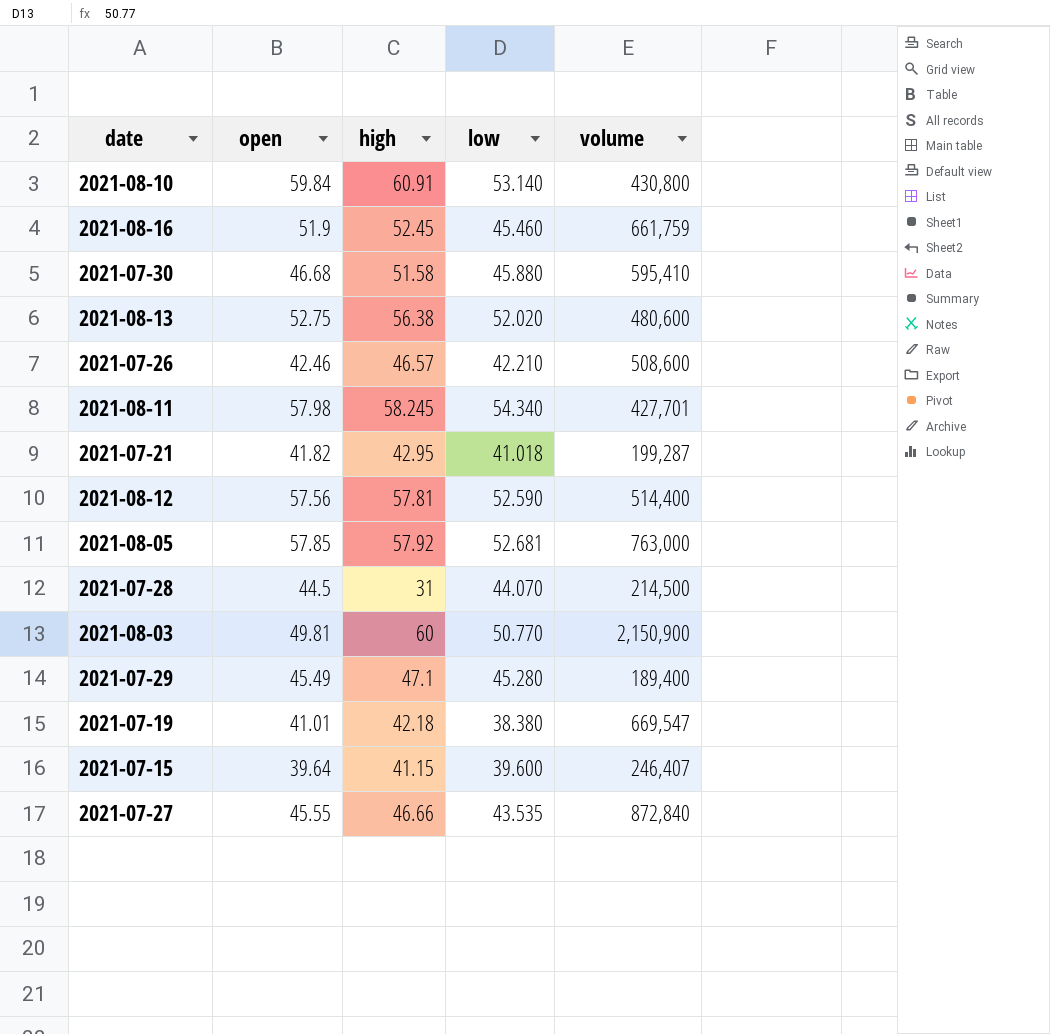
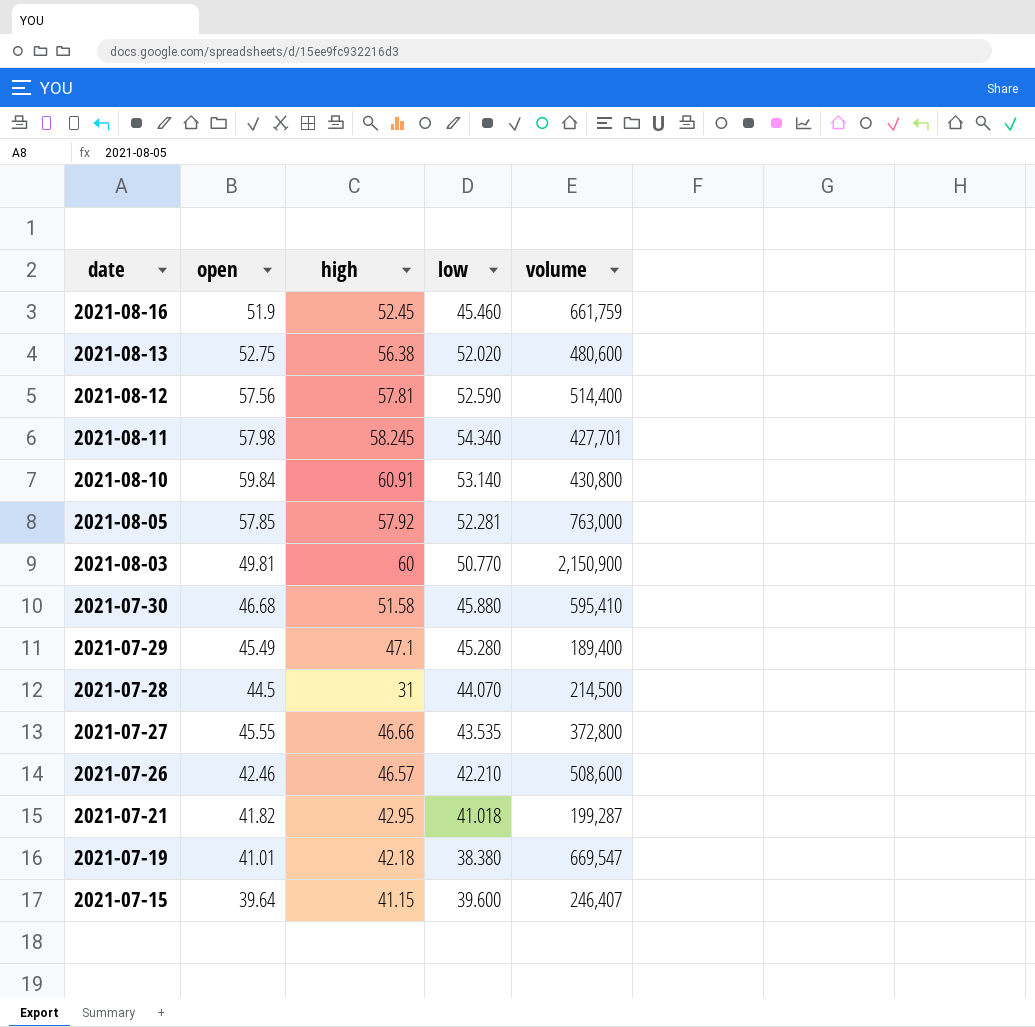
row order: none -> date descending
2021-08-05 | low: 52.681 -> 52.281
2021-07-27 | volume: 872,840 -> 372,800

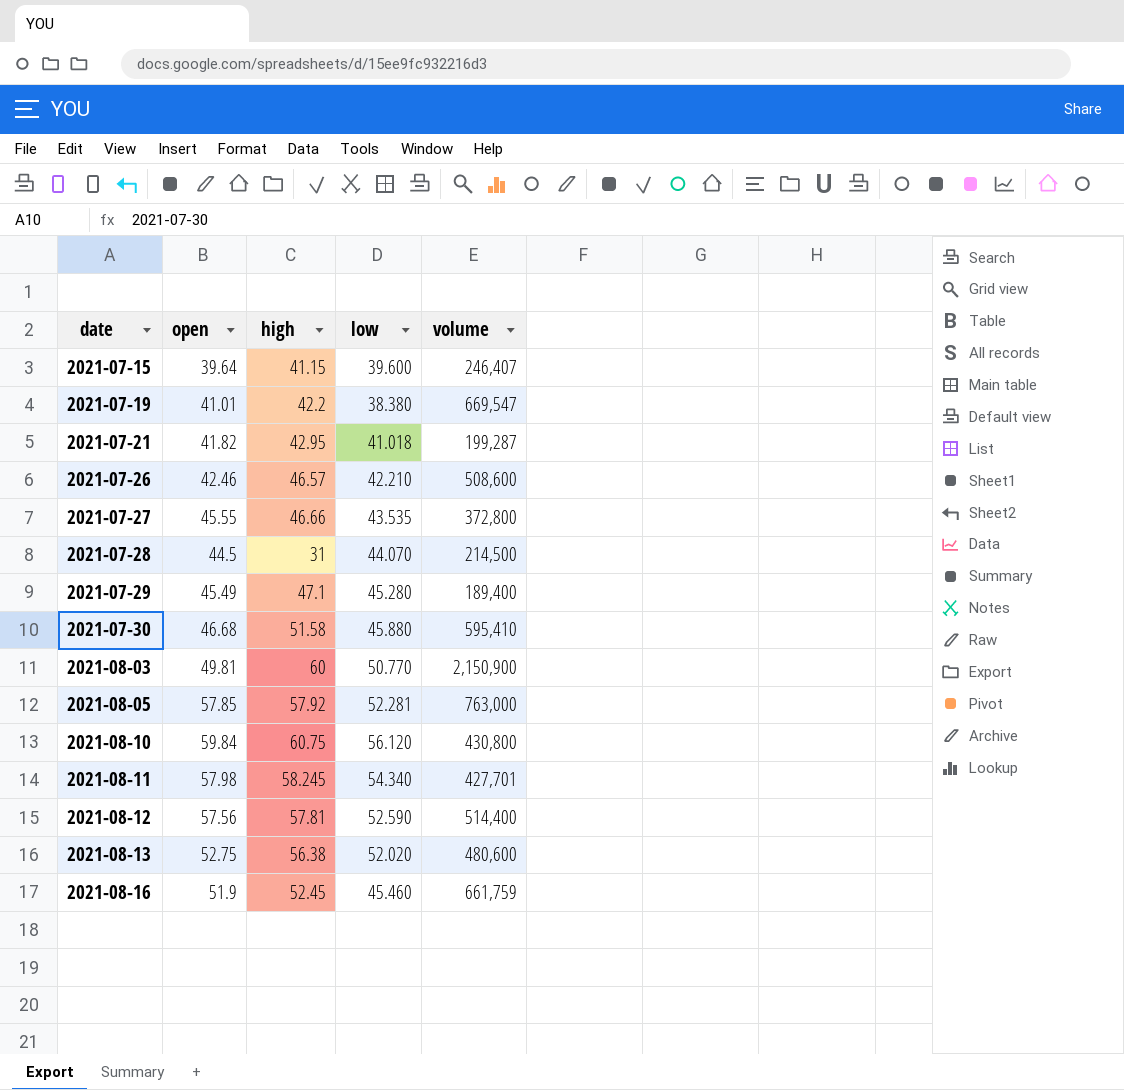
row order: date descending -> date ascending
2021-07-19 | high: 42.18 -> 42.2
2021-08-10 | high: 60.91 -> 60.75
2021-08-10 | low: 53.140 -> 56.120

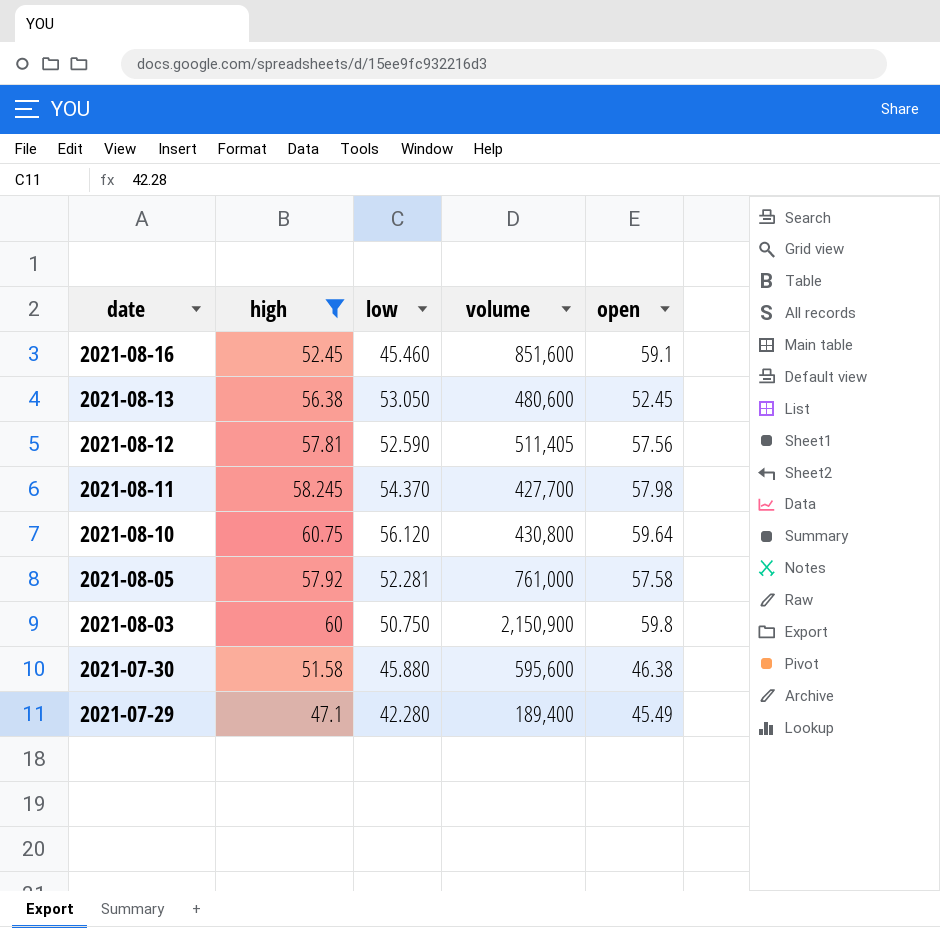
filter: none -> high >= 47.1
row order: date ascending -> date descending
column open | position: 2 -> 5
2021-08-16 | volume: 661,759 -> 851,600
2021-08-16 | open: 51.9 -> 59.1
2021-08-13 | low: 52.020 -> 53.050
2021-08-13 | open: 52.75 -> 52.45
2021-08-12 | volume: 514,400 -> 511,405
2021-08-11 | low: 54.340 -> 54.370
2021-08-11 | volume: 427,701 -> 427,700
2021-08-10 | open: 59.84 -> 59.64
2021-08-05 | volume: 763,000 -> 761,000
2021-08-05 | open: 57.85 -> 57.58
2021-08-03 | low: 50.770 -> 50.750
2021-08-03 | open: 49.81 -> 59.8
2021-07-30 | volume: 595,410 -> 595,600
2021-07-30 | open: 46.68 -> 46.38
2021-07-29 | low: 45.280 -> 42.280

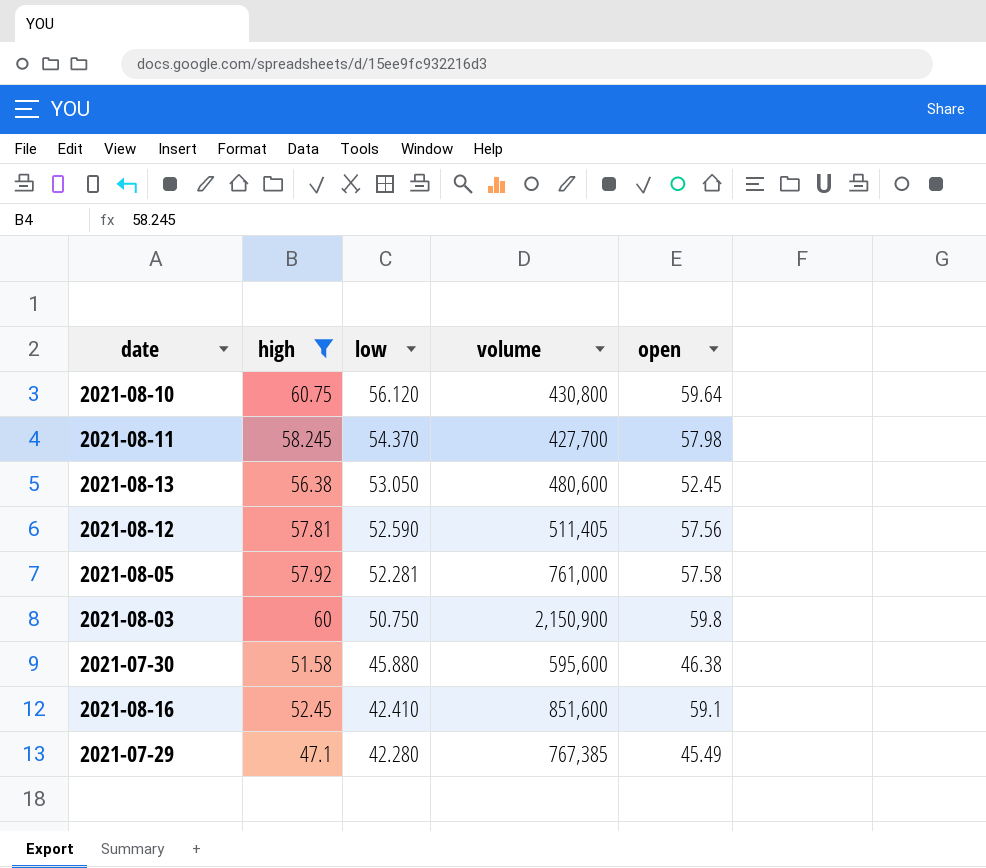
row order: date descending -> low descending
2021-08-16 | low: 45.460 -> 42.410
2021-07-29 | volume: 189,400 -> 767,385

